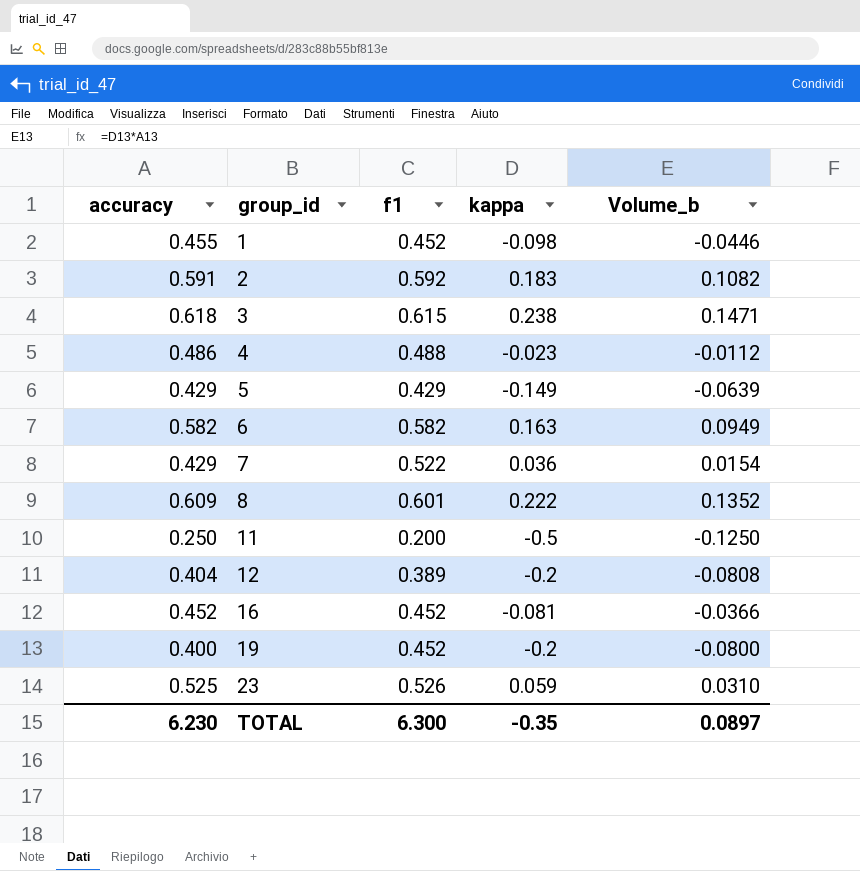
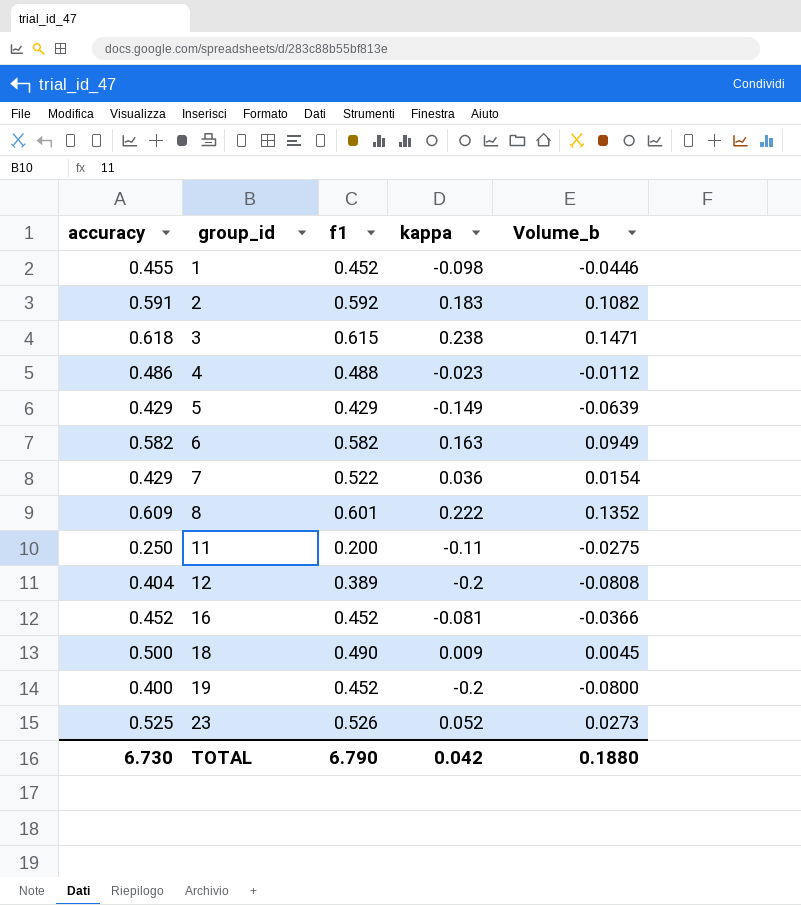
11 | kappa: -0.5 -> -0.11
11 | Volume_b: -0.1250 -> -0.0275
row 18: none -> 0.500 | 0.490 | 0.009 | 0.0045
23 | kappa: 0.059 -> 0.052
23 | Volume_b: 0.0310 -> 0.0273
TOTAL | accuracy: 6.230 -> 6.730
TOTAL | f1: 6.300 -> 6.790
TOTAL | kappa: -0.35 -> 0.042
TOTAL | Volume_b: 0.0897 -> 0.1880

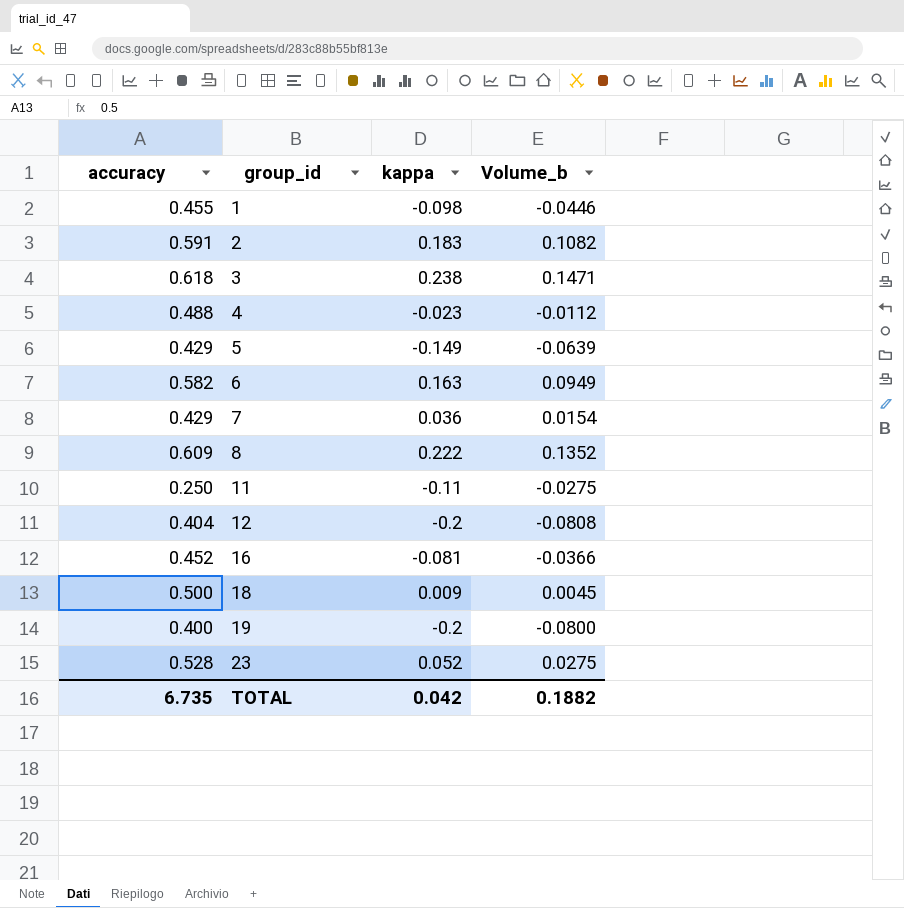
column f1 | position: 3 -> none
4 | accuracy: 0.486 -> 0.488
23 | accuracy: 0.525 -> 0.528
23 | Volume_b: 0.0273 -> 0.0275
TOTAL | accuracy: 6.730 -> 6.735
TOTAL | Volume_b: 0.1880 -> 0.1882

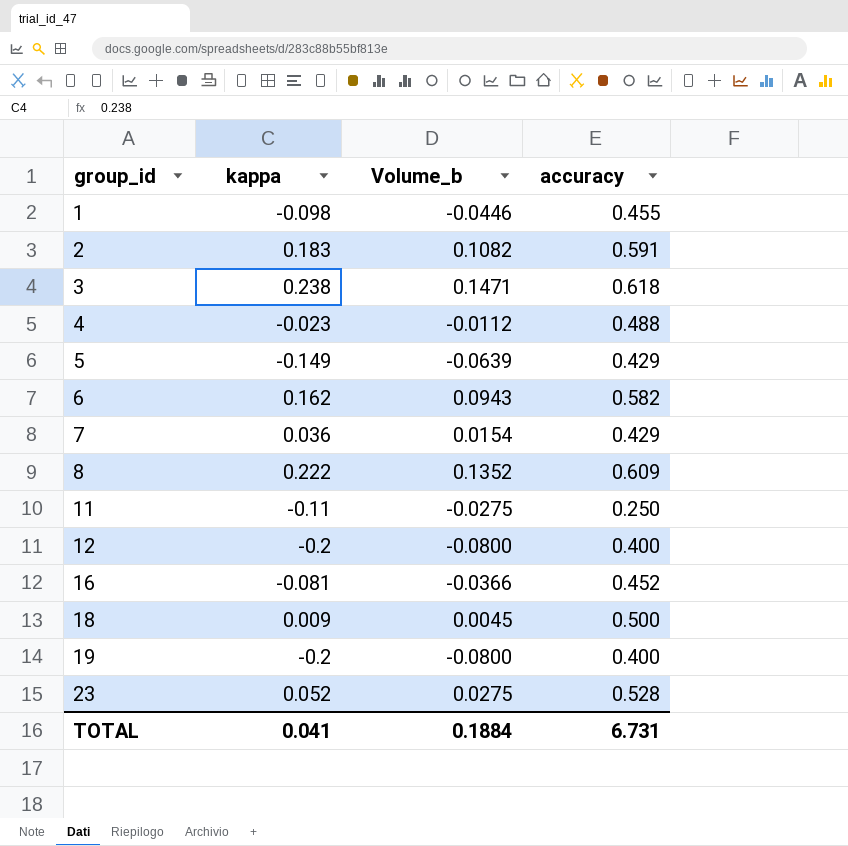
column accuracy | position: 1 -> 4
6 | kappa: 0.163 -> 0.162
6 | Volume_b: 0.0949 -> 0.0943
12 | Volume_b: -0.0808 -> -0.0800
12 | accuracy: 0.404 -> 0.400
TOTAL | kappa: 0.042 -> 0.041
TOTAL | Volume_b: 0.1882 -> 0.1884
TOTAL | accuracy: 6.735 -> 6.731

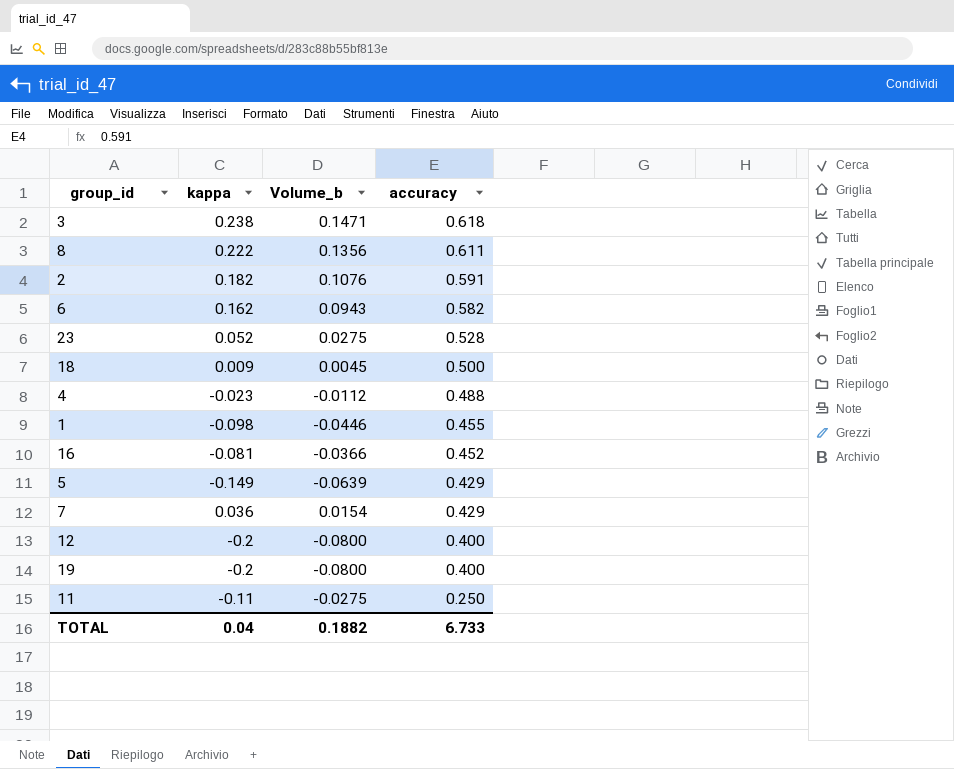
row order: group_id ascending -> accuracy descending
8 | Volume_b: 0.1352 -> 0.1356
8 | accuracy: 0.609 -> 0.611
2 | kappa: 0.183 -> 0.182
2 | Volume_b: 0.1082 -> 0.1076
TOTAL | kappa: 0.041 -> 0.04
TOTAL | Volume_b: 0.1884 -> 0.1882
TOTAL | accuracy: 6.731 -> 6.733

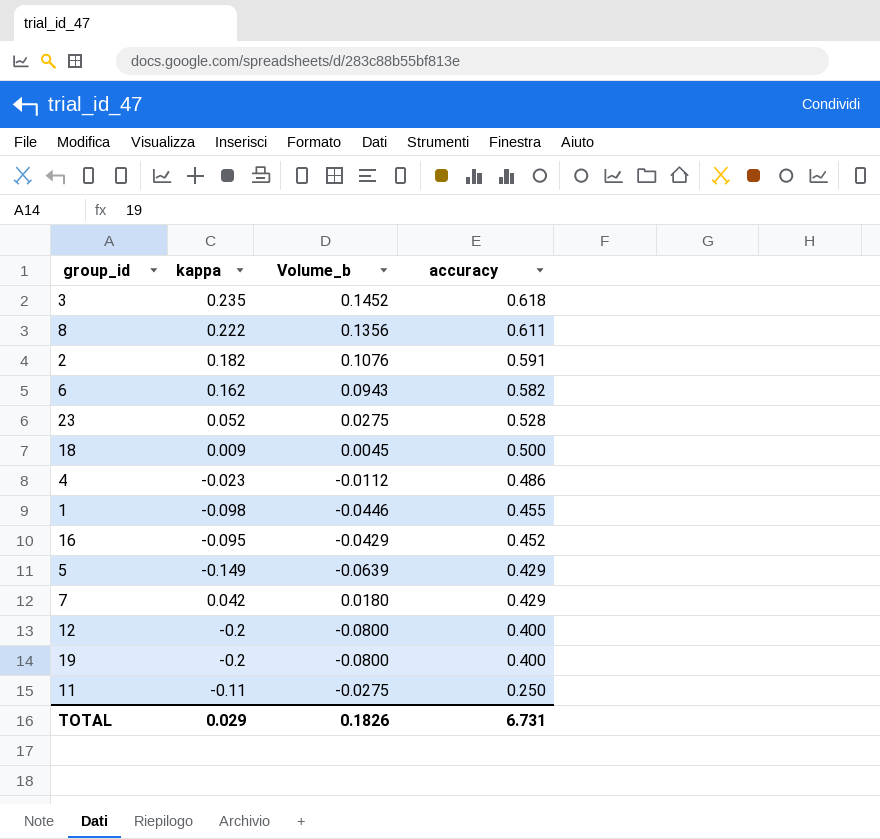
3 | kappa: 0.238 -> 0.235
3 | Volume_b: 0.1471 -> 0.1452
4 | accuracy: 0.488 -> 0.486
16 | kappa: -0.081 -> -0.095
16 | Volume_b: -0.0366 -> -0.0429
7 | kappa: 0.036 -> 0.042
7 | Volume_b: 0.0154 -> 0.0180
TOTAL | kappa: 0.04 -> 0.029
TOTAL | Volume_b: 0.1882 -> 0.1826
TOTAL | accuracy: 6.733 -> 6.731

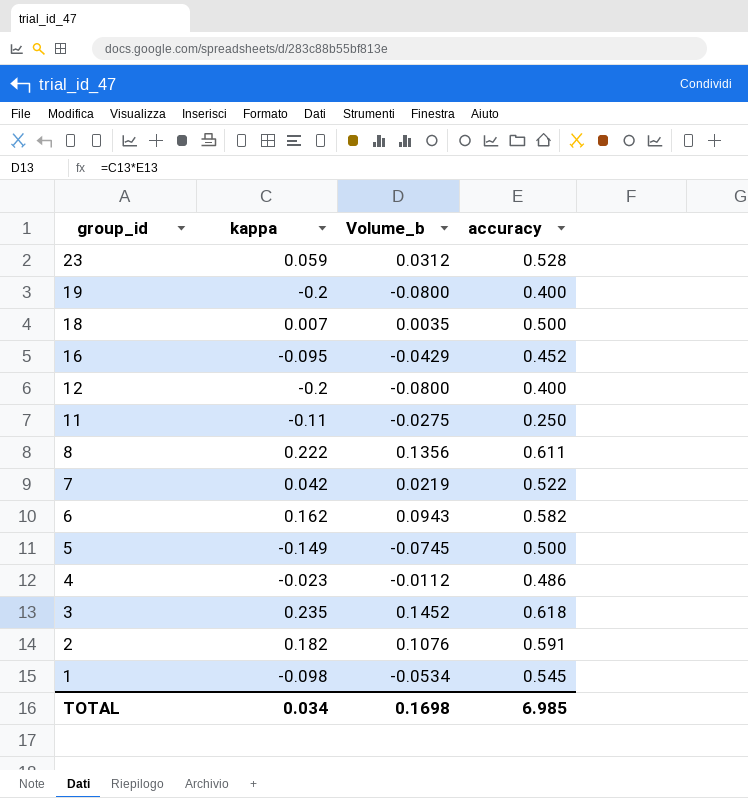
row order: accuracy descending -> group_id descending
23 | kappa: 0.052 -> 0.059
23 | Volume_b: 0.0275 -> 0.0312
18 | kappa: 0.009 -> 0.007
18 | Volume_b: 0.0045 -> 0.0035
7 | Volume_b: 0.0180 -> 0.0219
7 | accuracy: 0.429 -> 0.522
5 | Volume_b: -0.0639 -> -0.0745
5 | accuracy: 0.429 -> 0.500
1 | Volume_b: -0.0446 -> -0.0534
1 | accuracy: 0.455 -> 0.545
TOTAL | kappa: 0.029 -> 0.034
TOTAL | Volume_b: 0.1826 -> 0.1698
TOTAL | accuracy: 6.731 -> 6.985

